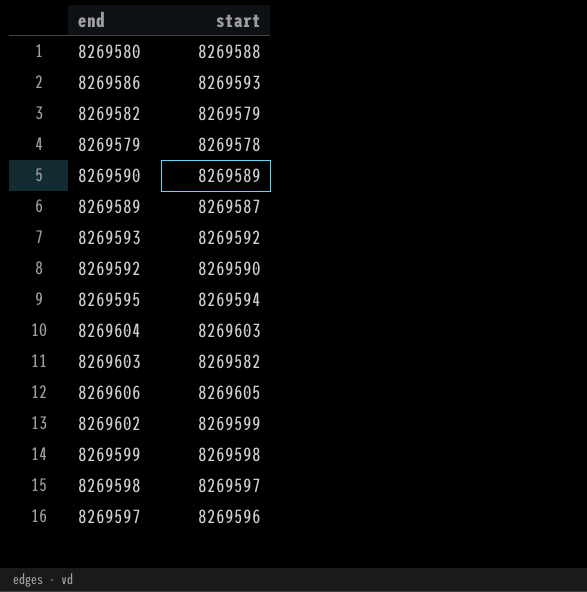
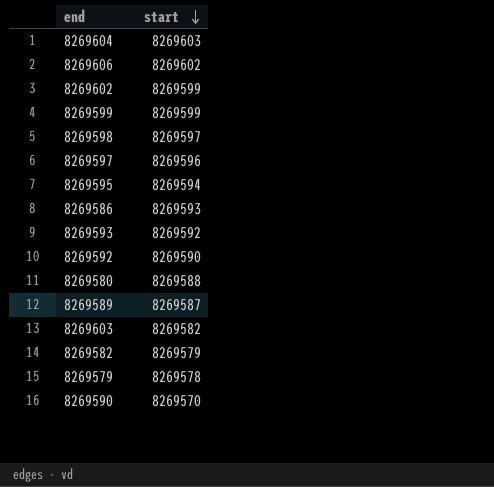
row order: none -> start descending
8269606 | start: 8269605 -> 8269602
8269599 | start: 8269598 -> 8269599
8269590 | start: 8269589 -> 8269570

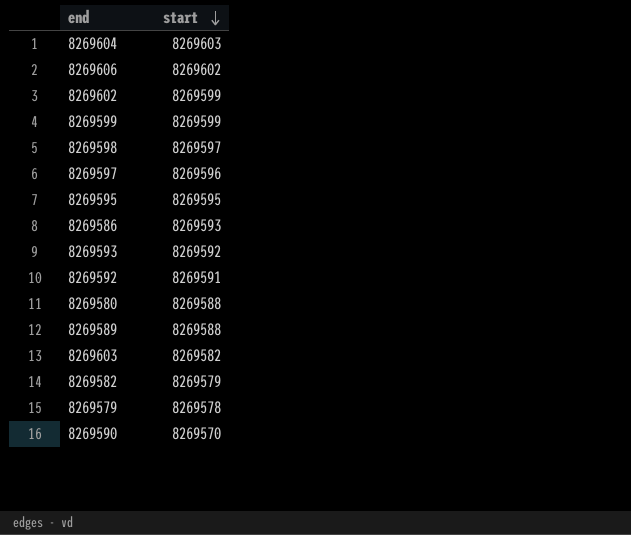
8269595 | start: 8269594 -> 8269595
8269592 | start: 8269590 -> 8269591
8269589 | start: 8269587 -> 8269588

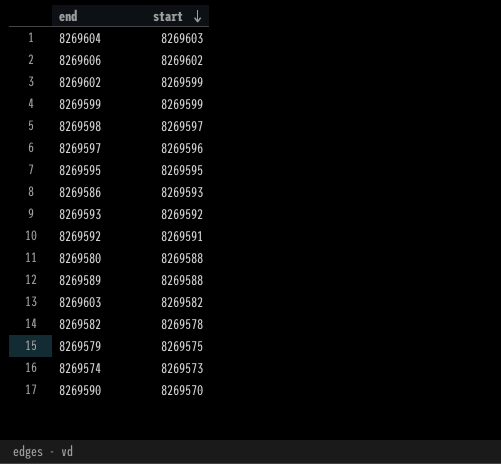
8269582 | start: 8269579 -> 8269578
8269579 | start: 8269578 -> 8269575
row 8269574: none -> 8269573

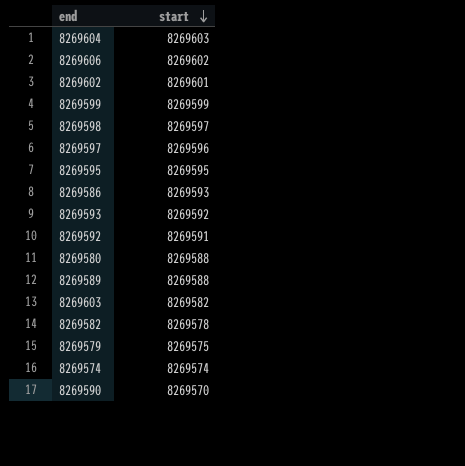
8269602 | start: 8269599 -> 8269601
8269574 | start: 8269573 -> 8269574

